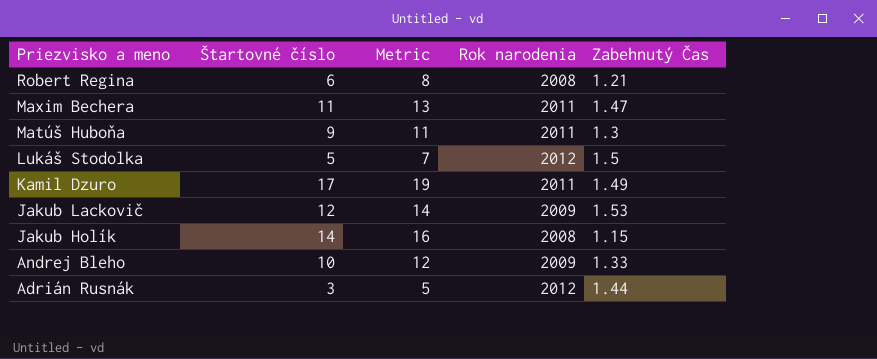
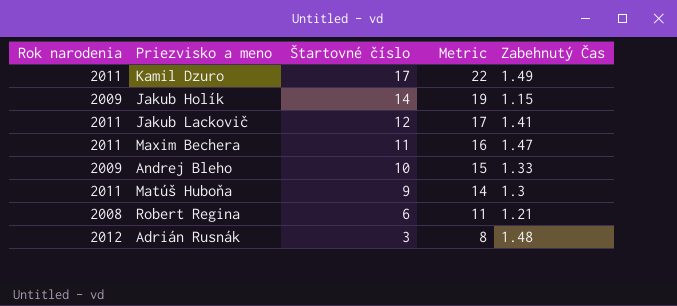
row order: Priezvisko a meno descending -> Štartovné číslo descending
column Rok narodenia | position: 4 -> 1
column Metric | formula: [Štartovné číslo] + 2 -> [Štartovné číslo] + 5
row Lukáš Stodolka: 5 | 7 | 2012 | 1.5 -> none
Jakub Holík | Rok narodenia: 2008 -> 2009
Jakub Lackovič | Rok narodenia: 2009 -> 2011
Jakub Lackovič | Zabehnutý Čas: 1.53 -> 1.41
Adrián Rusnák | Zabehnutý Čas: 1.44 -> 1.48

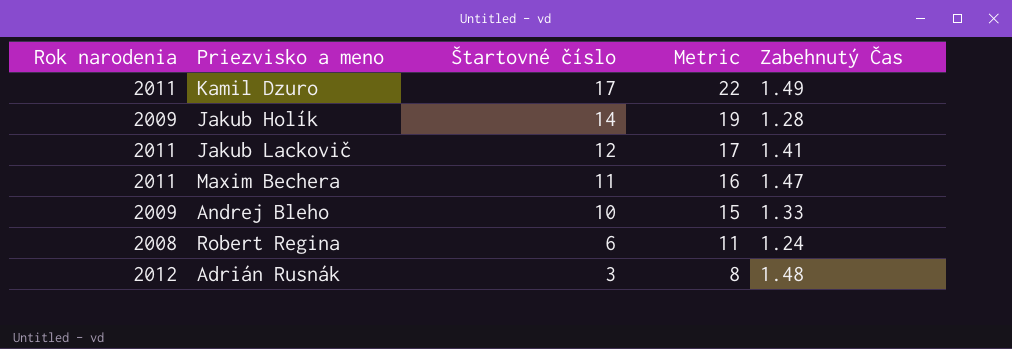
row Matúš Huboňa: 2011 | 9 | 14 | 1.3 -> none
Jakub Holík | Zabehnutý Čas: 1.15 -> 1.28
Robert Regina | Zabehnutý Čas: 1.21 -> 1.24

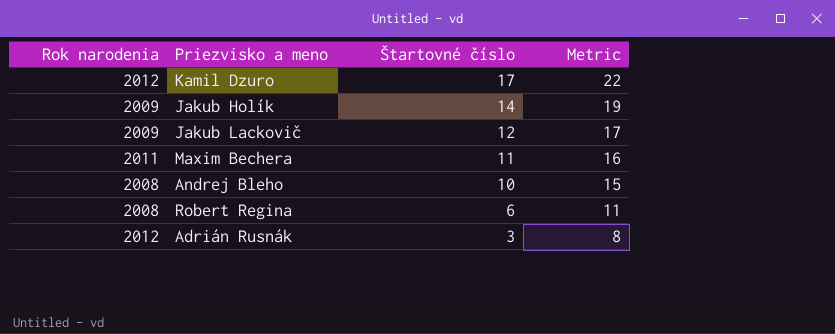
column Zabehnutý Čas | position: 5 -> none
Kamil Dzuro | Rok narodenia: 2011 -> 2012
Jakub Lackovič | Rok narodenia: 2011 -> 2009
Andrej Bleho | Rok narodenia: 2009 -> 2008

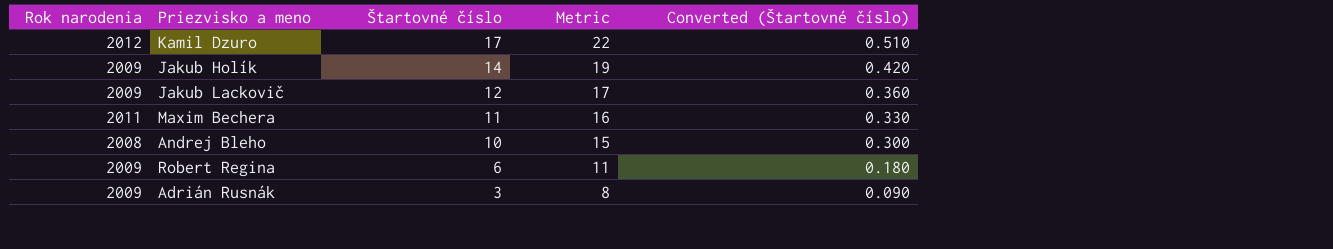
column Converted (Štartovné číslo) | formula: none -> [Štartovné číslo] * 0.03
Robert Regina | Rok narodenia: 2008 -> 2009
Adrián Rusnák | Rok narodenia: 2012 -> 2009

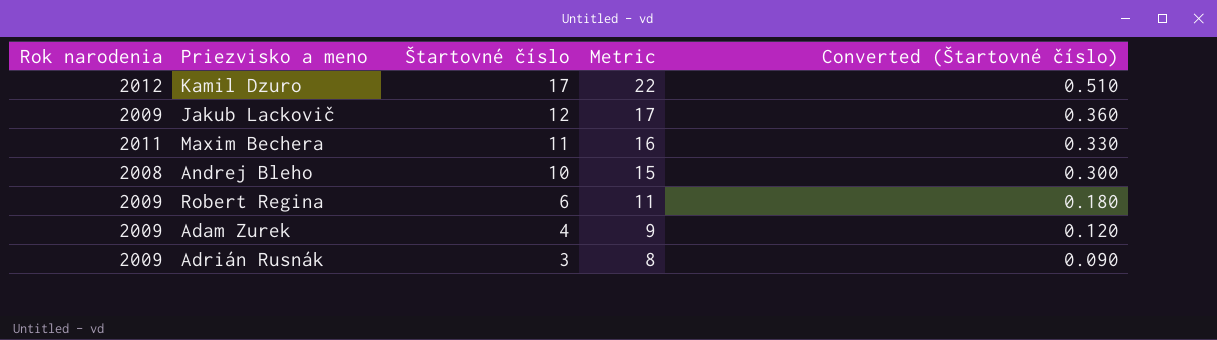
row Jakub Holík: 2009 | 14 | 19 | 0.420 -> none
row Adam Zurek: none -> 2009 | 4 | 9 | 0.120

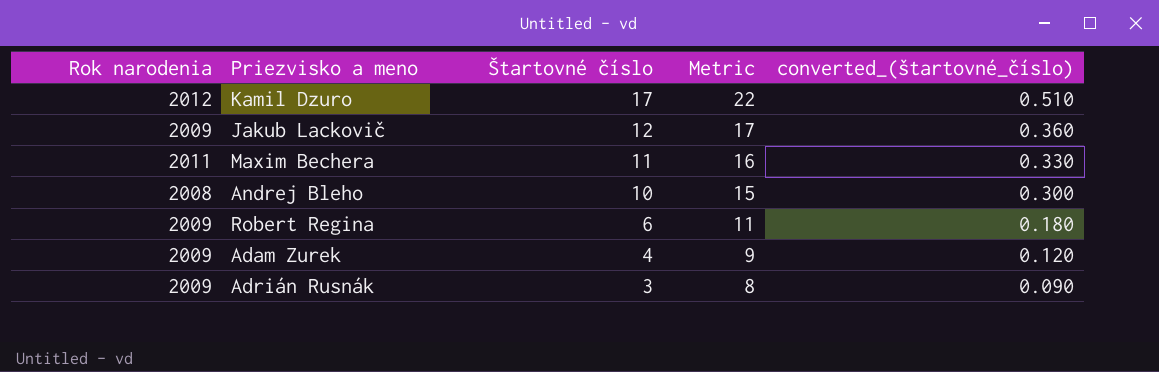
column name: Converted (Štartovné číslo) -> converted_(štartovné_číslo)

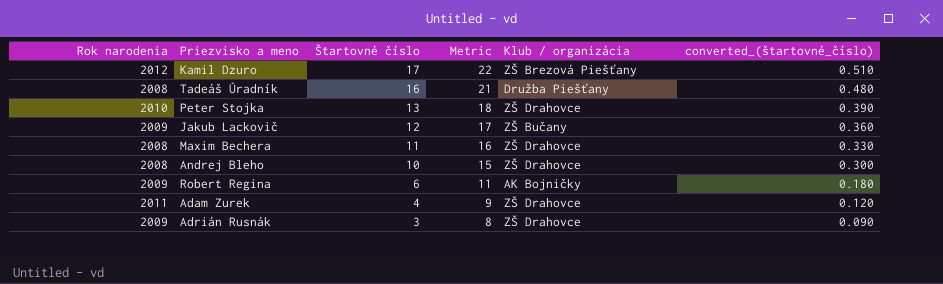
column Klub / organizácia | position: none -> 5
row Tadeáš Úradník: none -> 2008 | 16 | 21 | Družba Piešťany | 0.480
row Peter Stojka: none -> 2010 | 13 | 18 | ZŠ Drahovce | 0.390
Maxim Bechera | Rok narodenia: 2011 -> 2008
Adam Zurek | Rok narodenia: 2009 -> 2011

